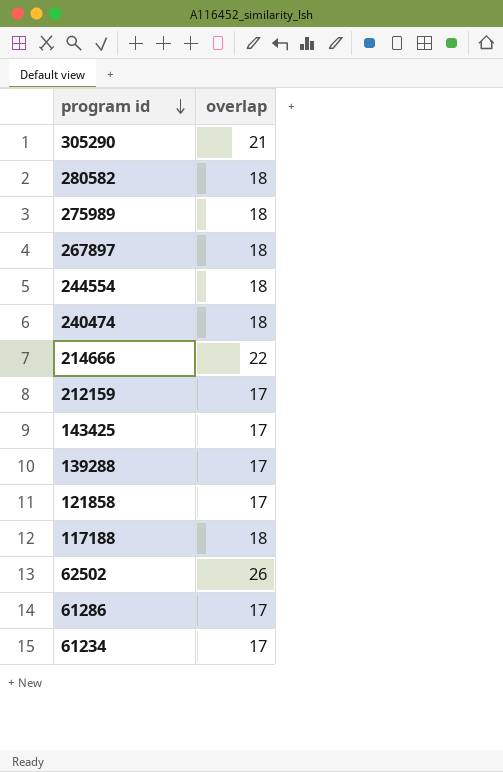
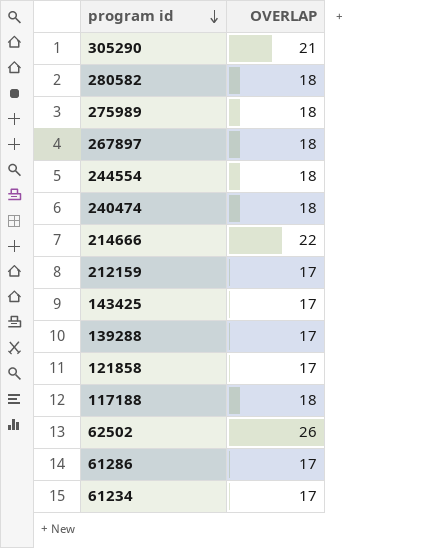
column name: overlap -> OVERLAP

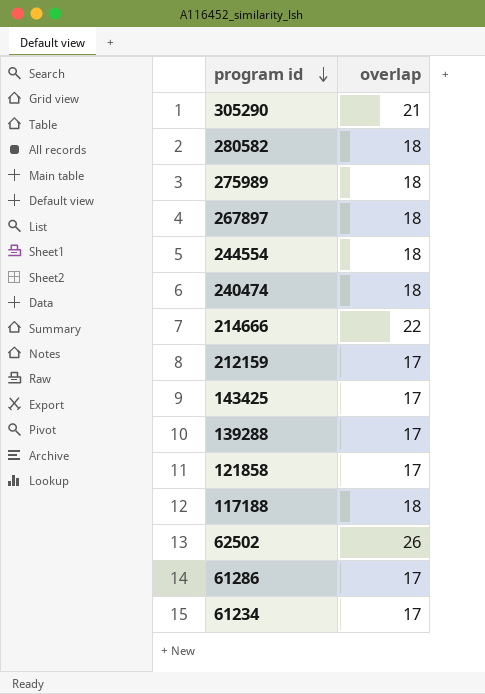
column name: OVERLAP -> overlap

